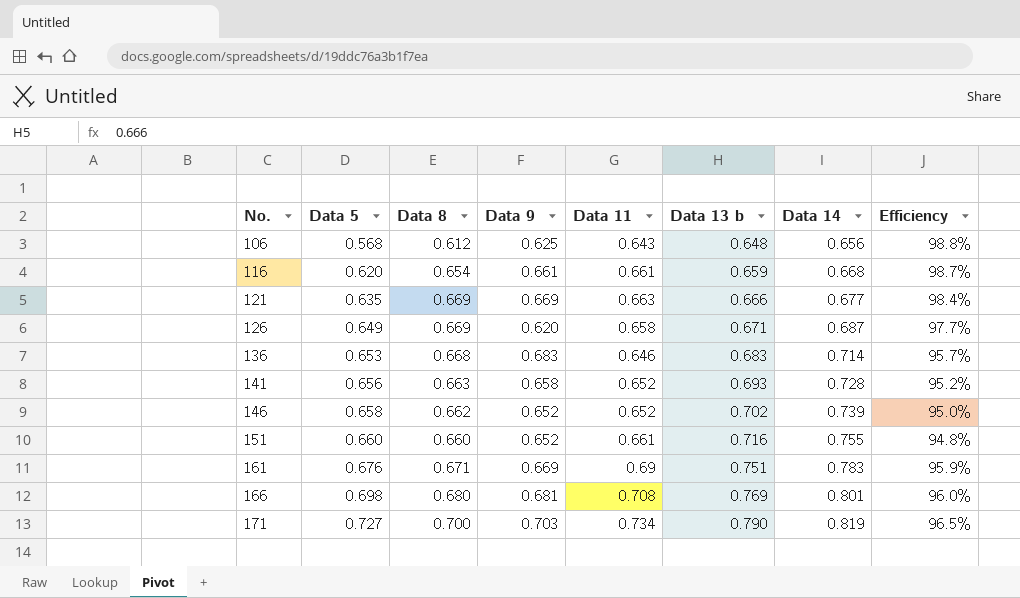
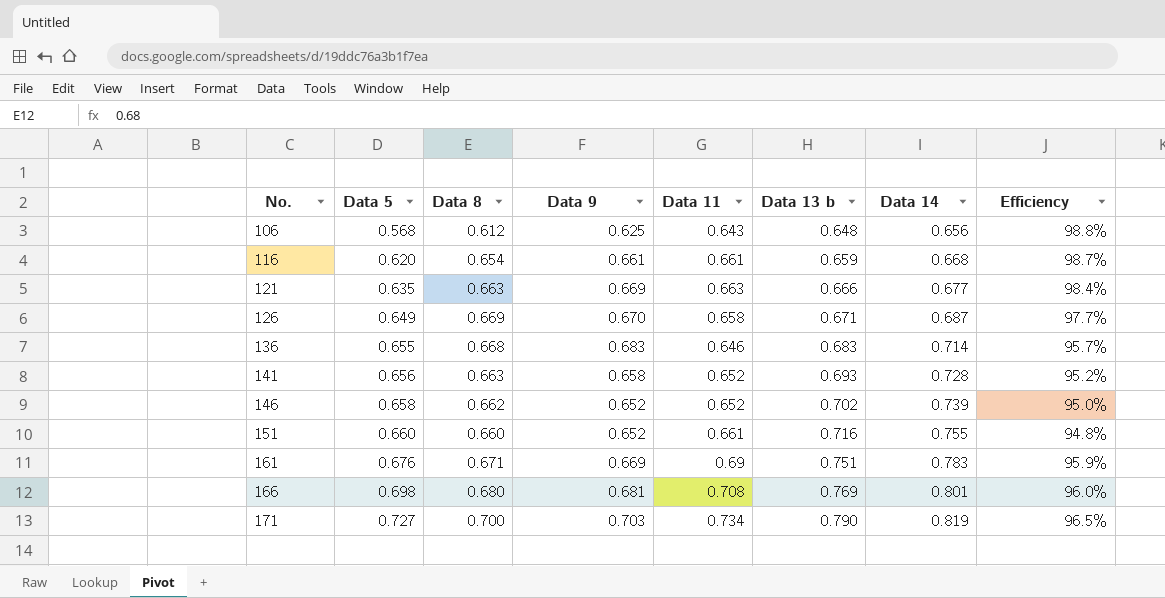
121 | Data 8: 0.669 -> 0.663
126 | Data 9: 0.620 -> 0.670
136 | Data 5: 0.653 -> 0.655

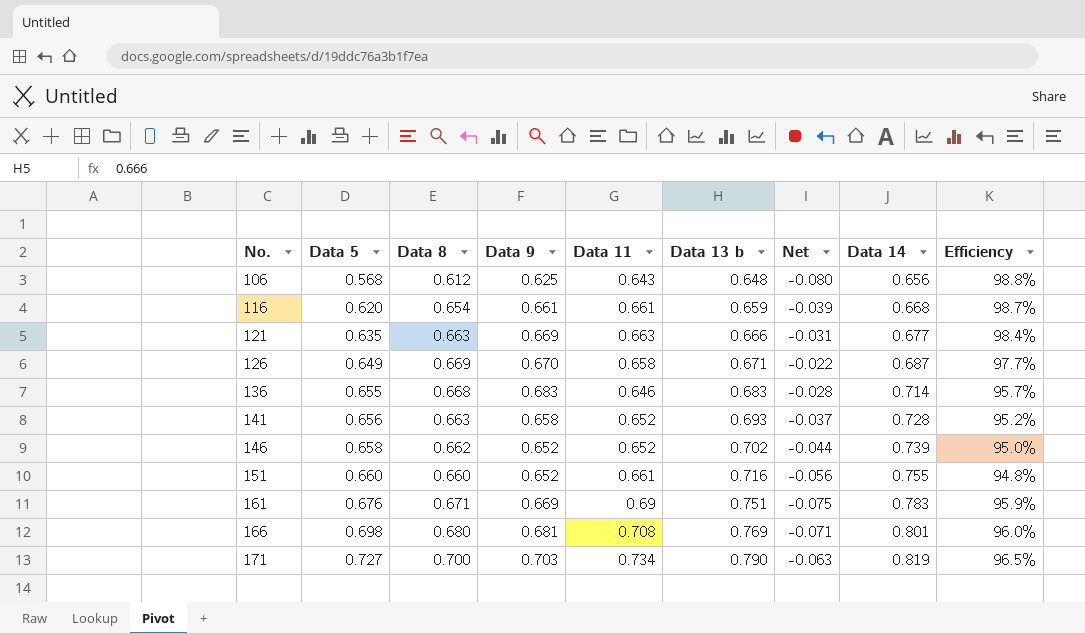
column Net | formula: none -> [Data 5] - [Data 13 b]

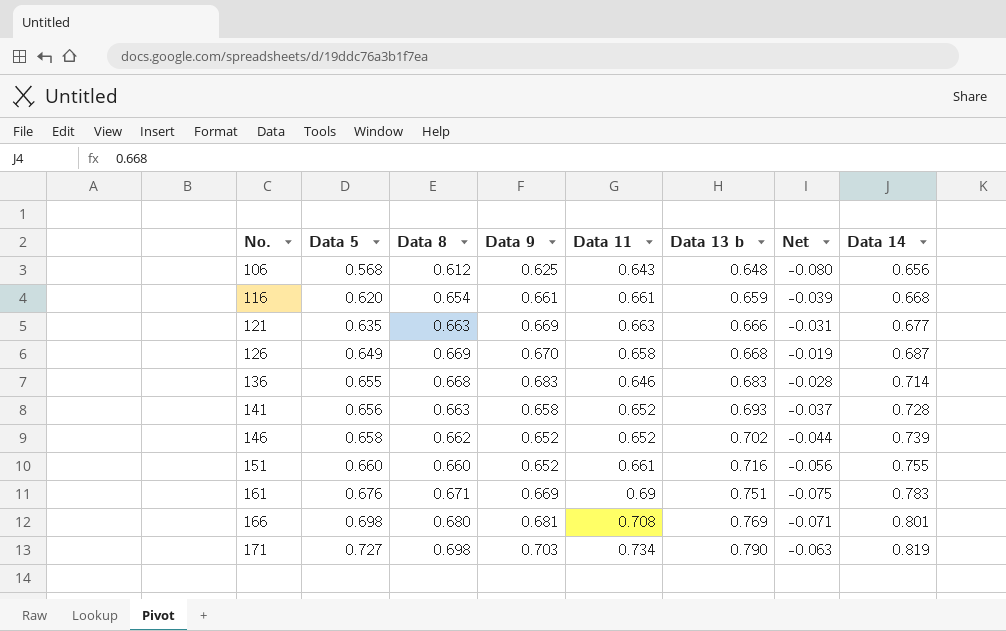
column Efficiency | formula: [Data 13 b] / [Data 14] -> none
126 | Data 13 b: 0.671 -> 0.668
126 | Net: -0.022 -> -0.019
171 | Data 8: 0.700 -> 0.698

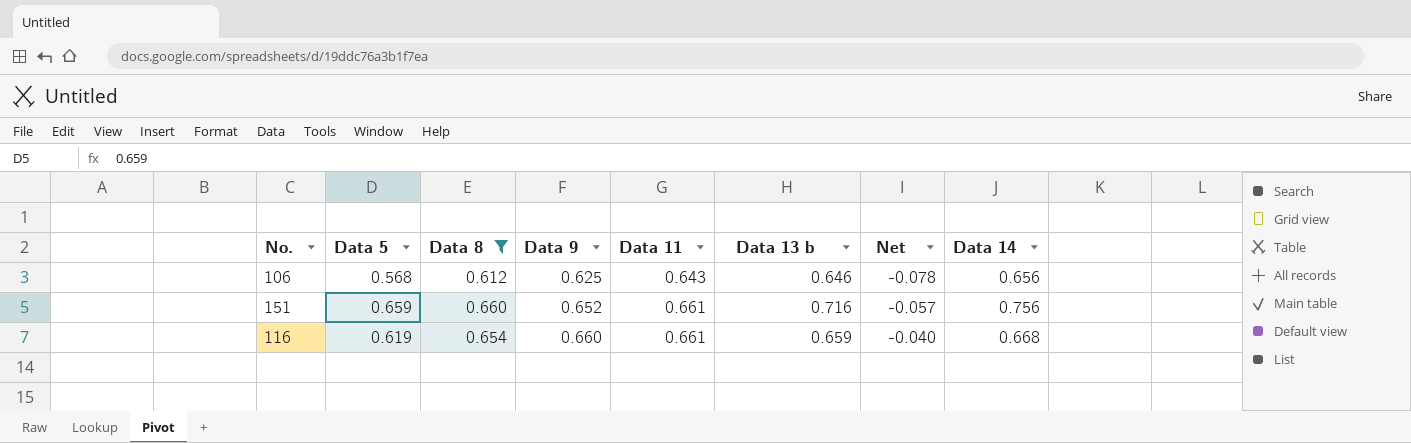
filter: none -> Data 8 <= 0.660
row order: No. ascending -> Data 9 ascending
106 | Data 13 b: 0.648 -> 0.646
106 | Net: -0.080 -> -0.078
151 | Data 5: 0.660 -> 0.659
151 | Net: -0.056 -> -0.057
151 | Data 14: 0.755 -> 0.756
116 | Data 5: 0.620 -> 0.619
116 | Data 9: 0.661 -> 0.660
116 | Net: -0.039 -> -0.040

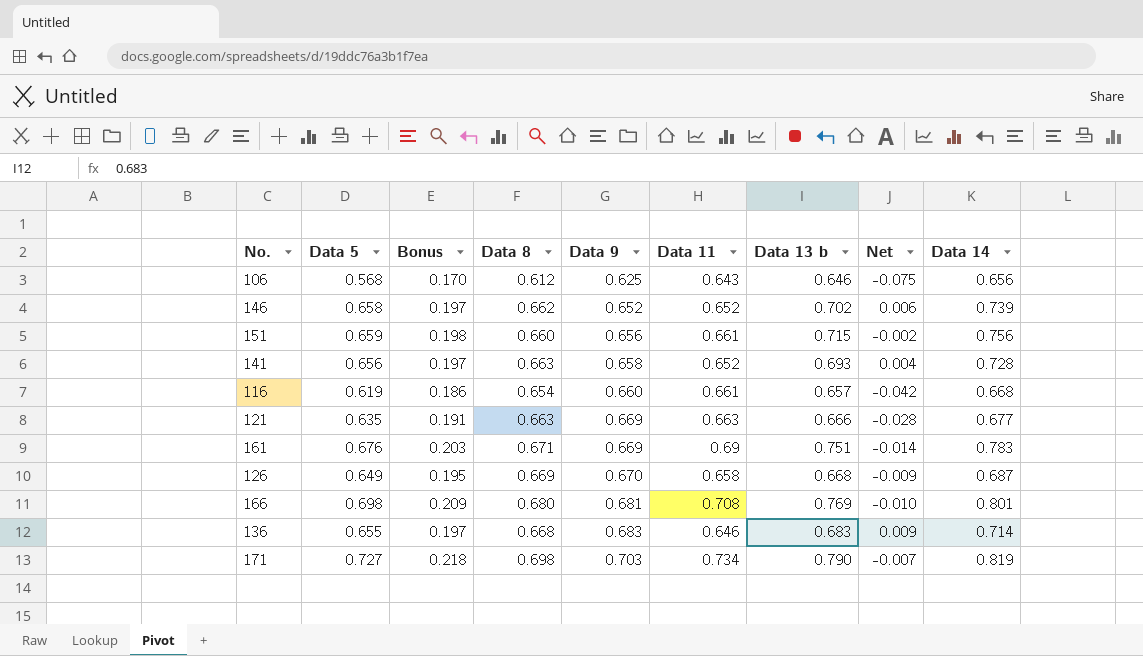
filter: Data 8 <= 0.660 -> none
column Bonus | formula: none -> [Data 5] * 0.3
column Net | formula: [Data 5] - [Data 13 b] -> [Data 5] - [Data 11]
151 | Data 9: 0.652 -> 0.656
151 | Data 13 b: 0.716 -> 0.715
116 | Data 13 b: 0.659 -> 0.657

